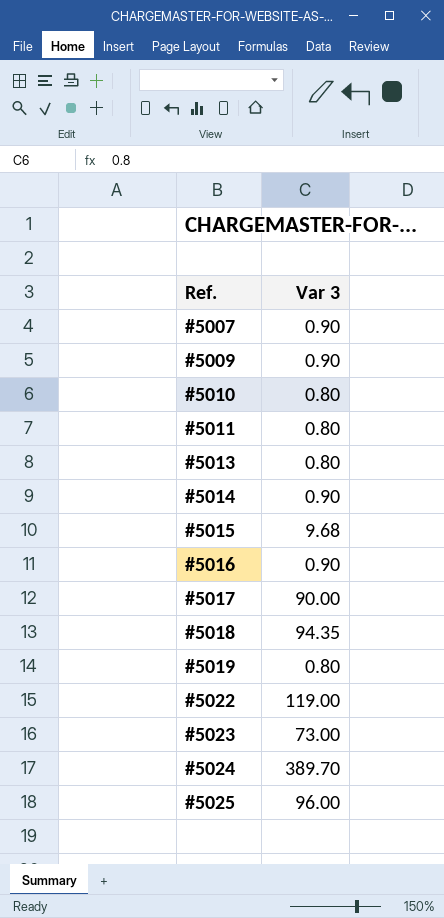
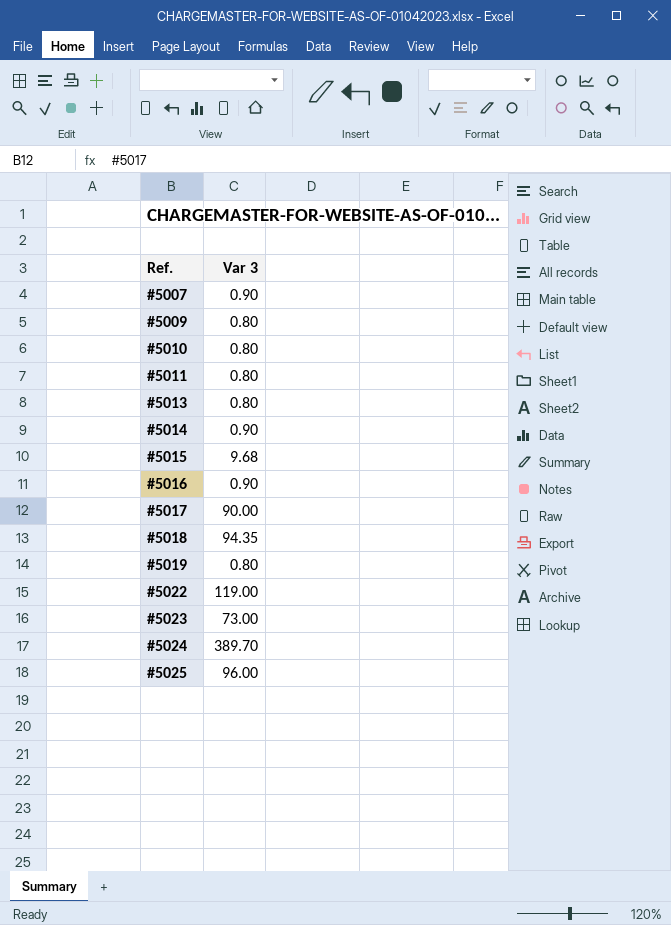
#5009 | Var 3: 0.90 -> 0.80

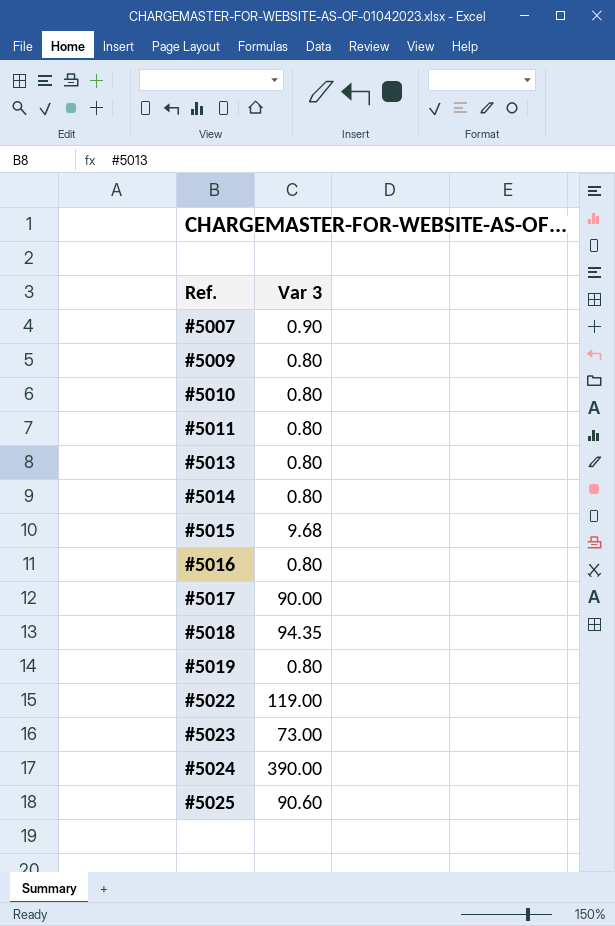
#5014 | Var 3: 0.90 -> 0.80
#5016 | Var 3: 0.90 -> 0.80
#5024 | Var 3: 389.70 -> 390.00
#5025 | Var 3: 96.00 -> 90.60

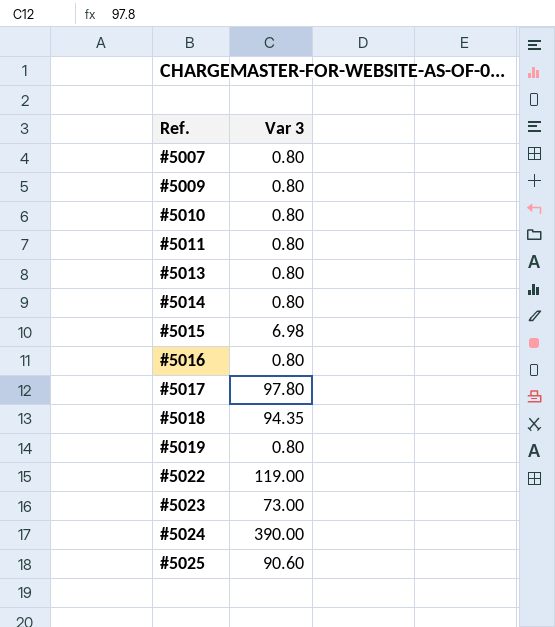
#5007 | Var 3: 0.90 -> 0.80
#5015 | Var 3: 9.68 -> 6.98
#5017 | Var 3: 90.00 -> 97.80

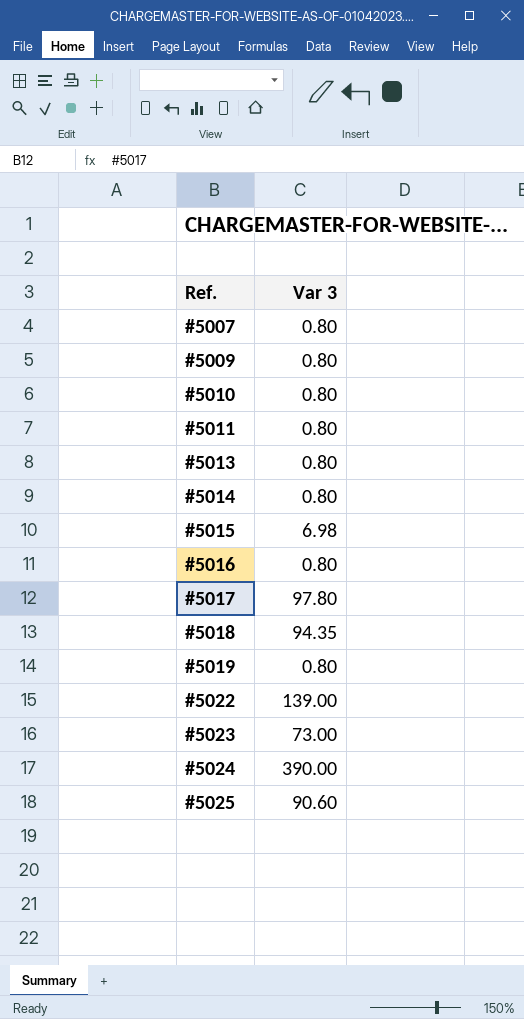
#5022 | Var 3: 119.00 -> 139.00

